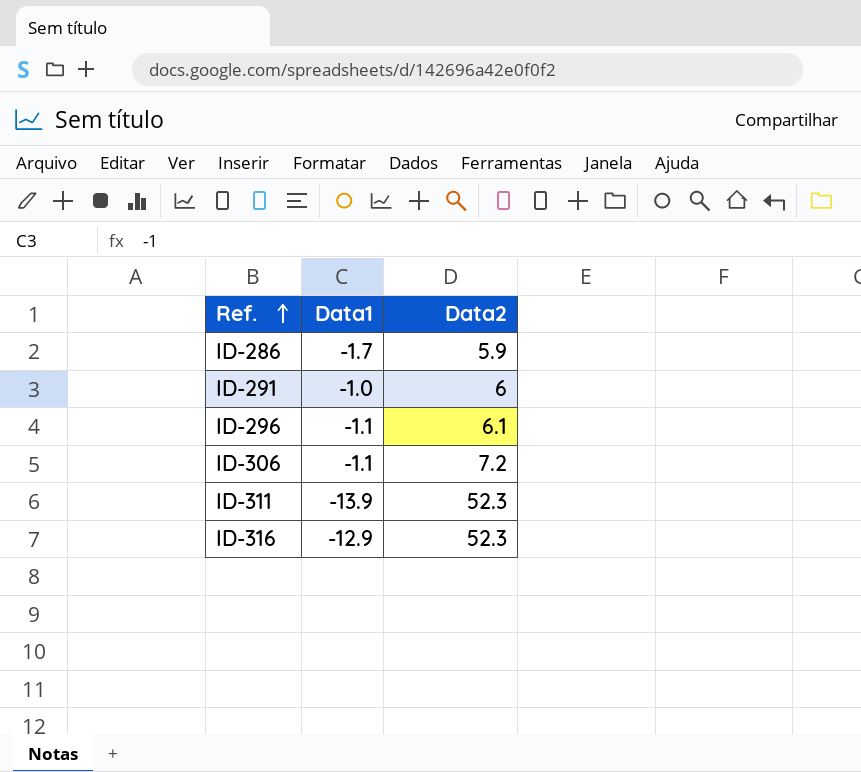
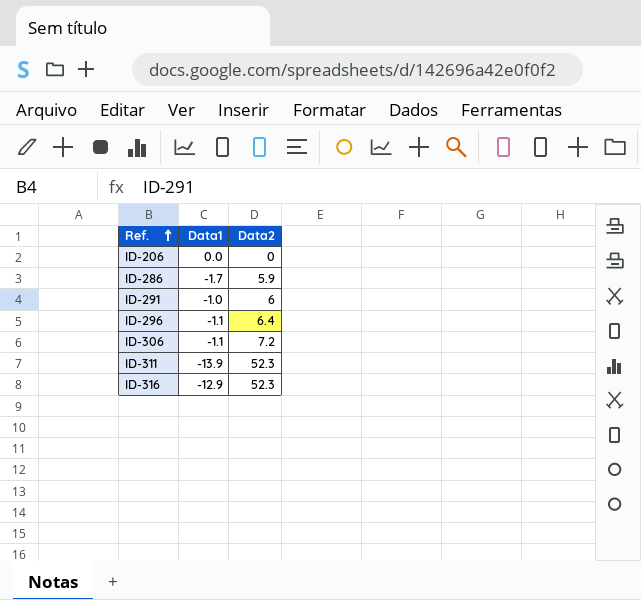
row ID-206: none -> 0.0 | 0
ID-296 | Data2: 6.1 -> 6.4

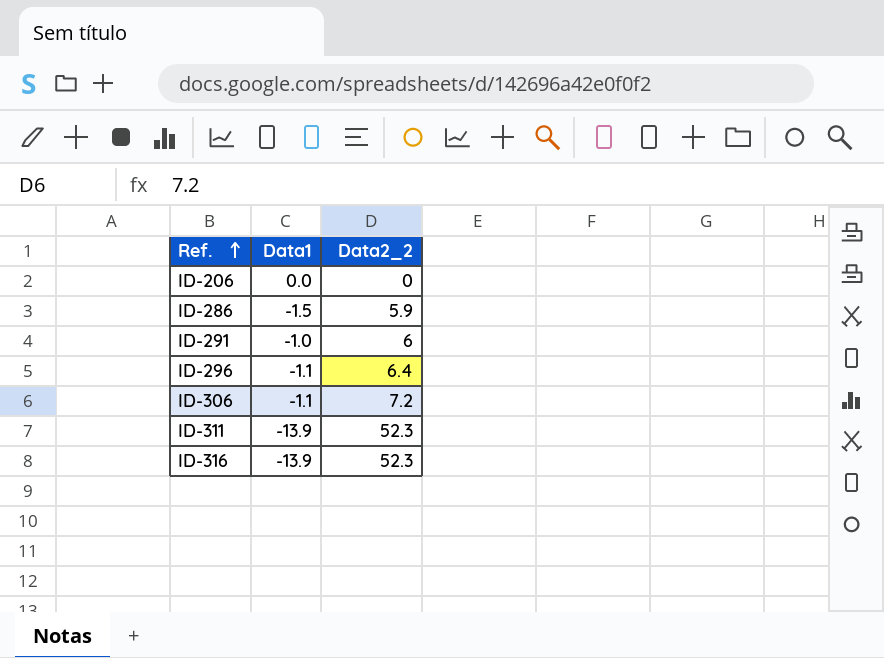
column name: Data2 -> Data2_2
ID-286 | Data1: -1.7 -> -1.5
ID-316 | Data1: -12.9 -> -13.9

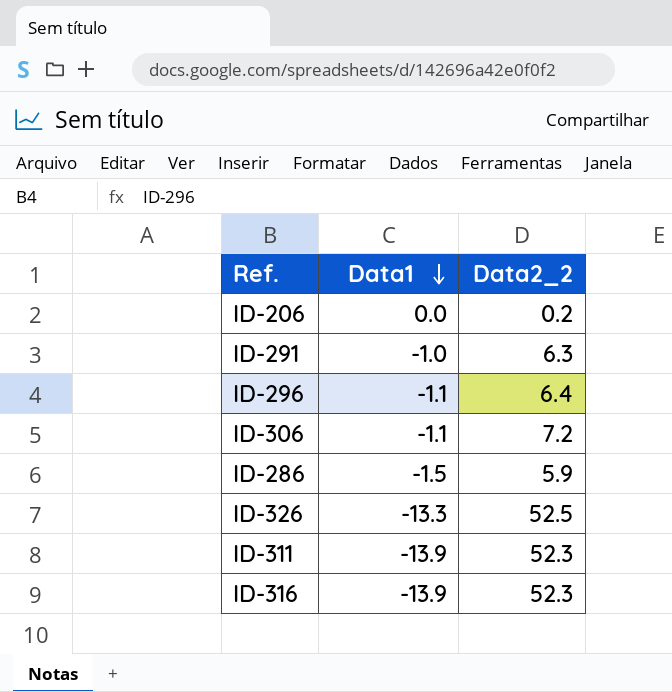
row order: Ref. ascending -> Data1 descending
ID-206 | Data2_2: 0 -> 0.2
ID-291 | Data2_2: 6 -> 6.3
row ID-326: none -> -13.3 | 52.5

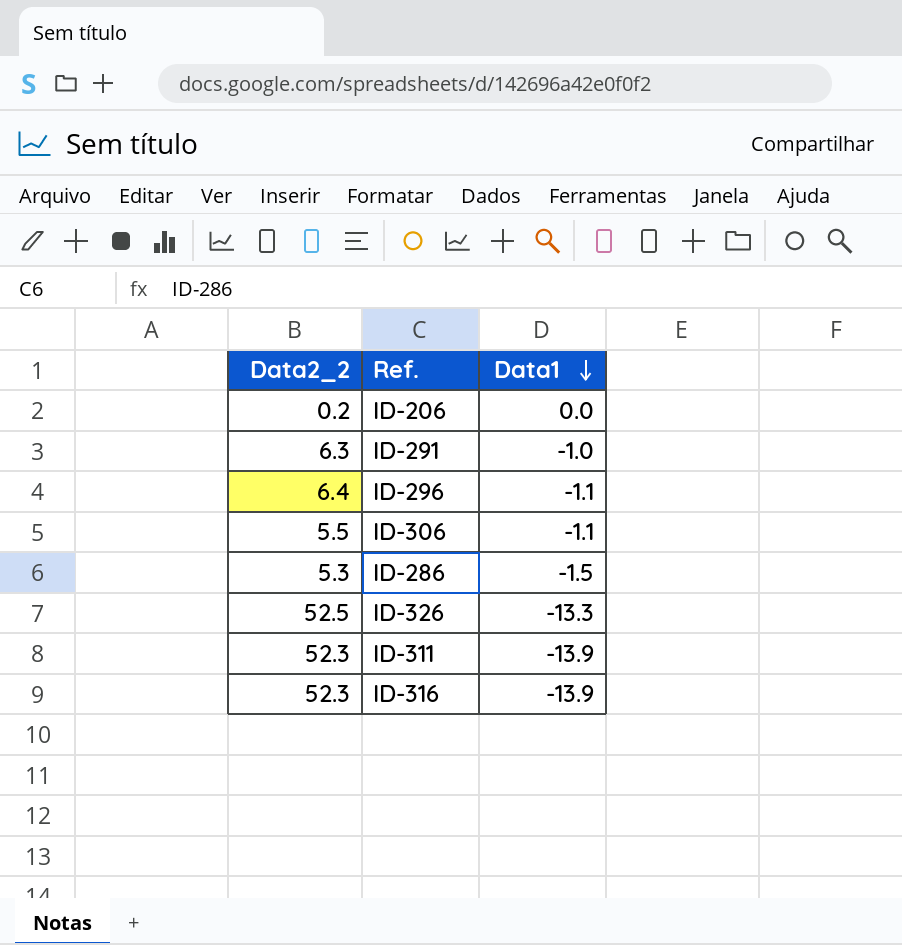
column Data2_2 | position: 3 -> 1
ID-306 | Data2_2: 7.2 -> 5.5
ID-286 | Data2_2: 5.9 -> 5.3

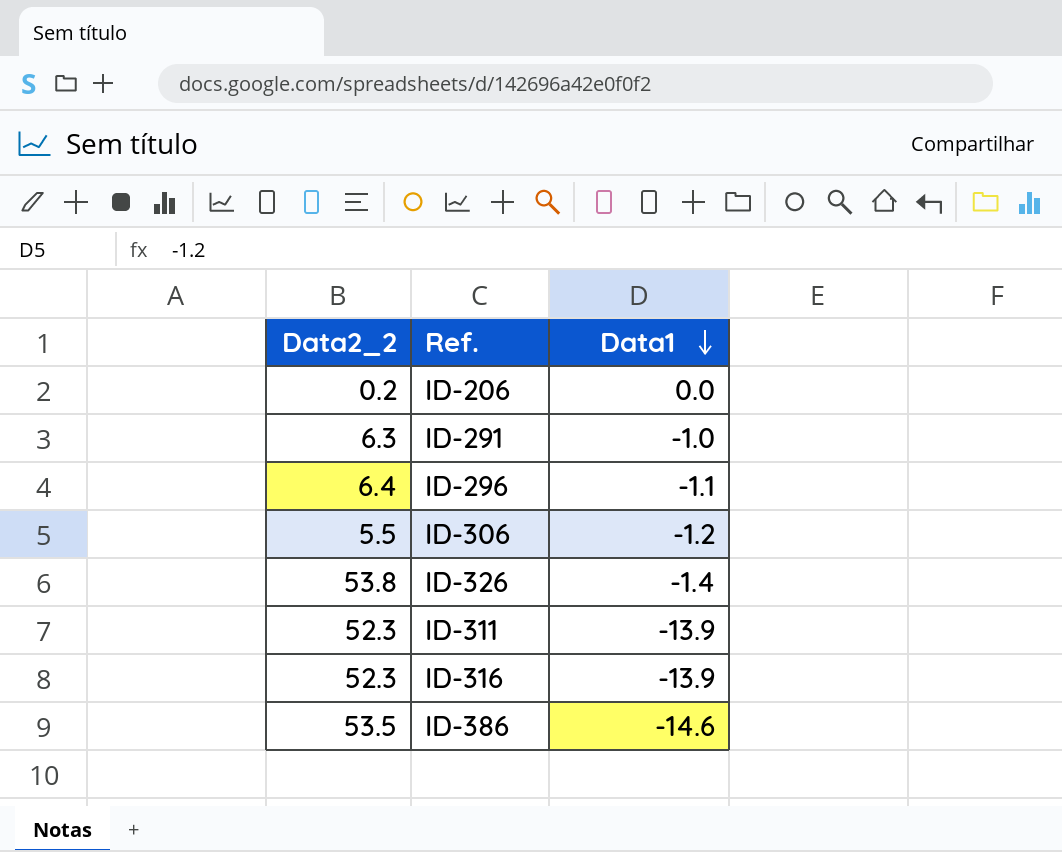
row ID-286: 5.3 | -1.5 -> none
ID-306 | Data1: -1.1 -> -1.2
ID-326 | Data2_2: 52.5 -> 53.8
ID-326 | Data1: -13.3 -> -1.4
row ID-386: none -> 53.5 | -14.6

